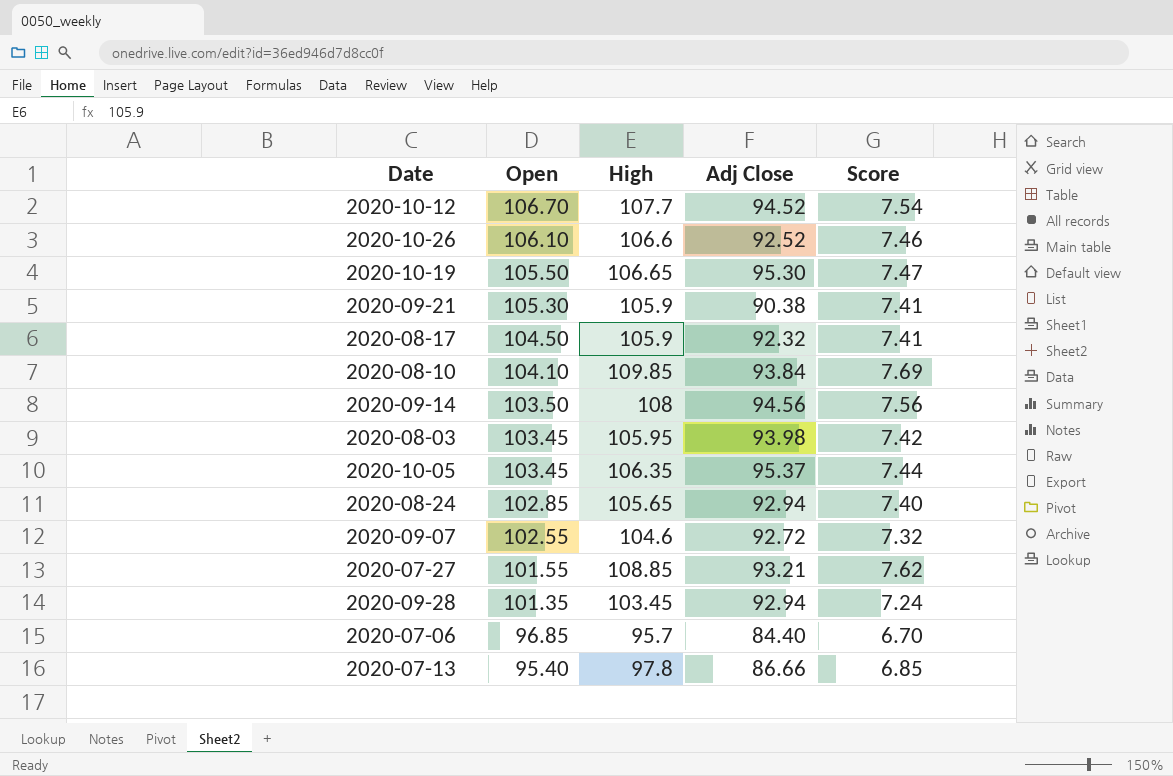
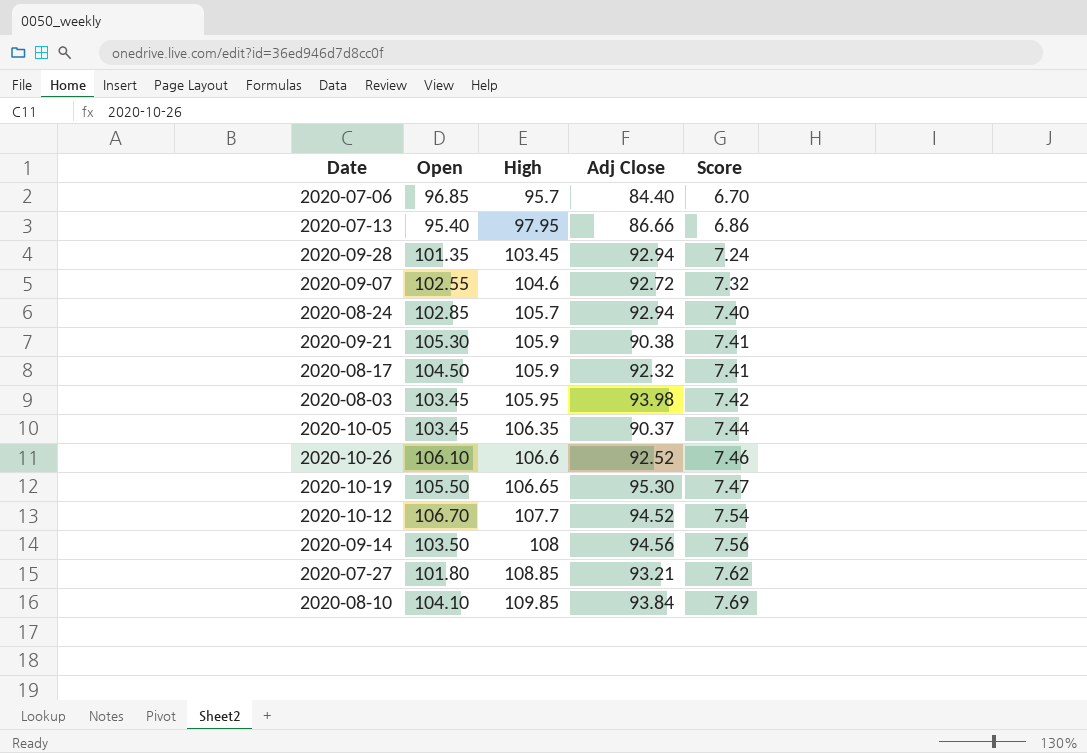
row order: Open descending -> High ascending
2020-07-13 | High: 97.8 -> 97.95
2020-07-13 | Score: 6.85 -> 6.86
2020-08-24 | High: 105.65 -> 105.7
2020-10-05 | Adj Close: 95.37 -> 90.37
2020-07-27 | Open: 101.55 -> 101.80

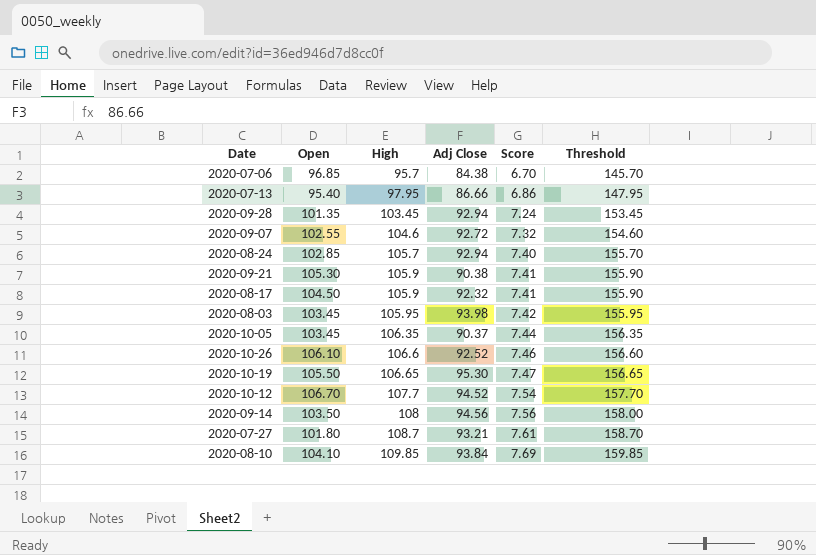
column Threshold | formula: none -> [High] + 50
2020-07-06 | Adj Close: 84.40 -> 84.38
2020-07-27 | High: 108.85 -> 108.7
2020-07-27 | Score: 7.62 -> 7.61

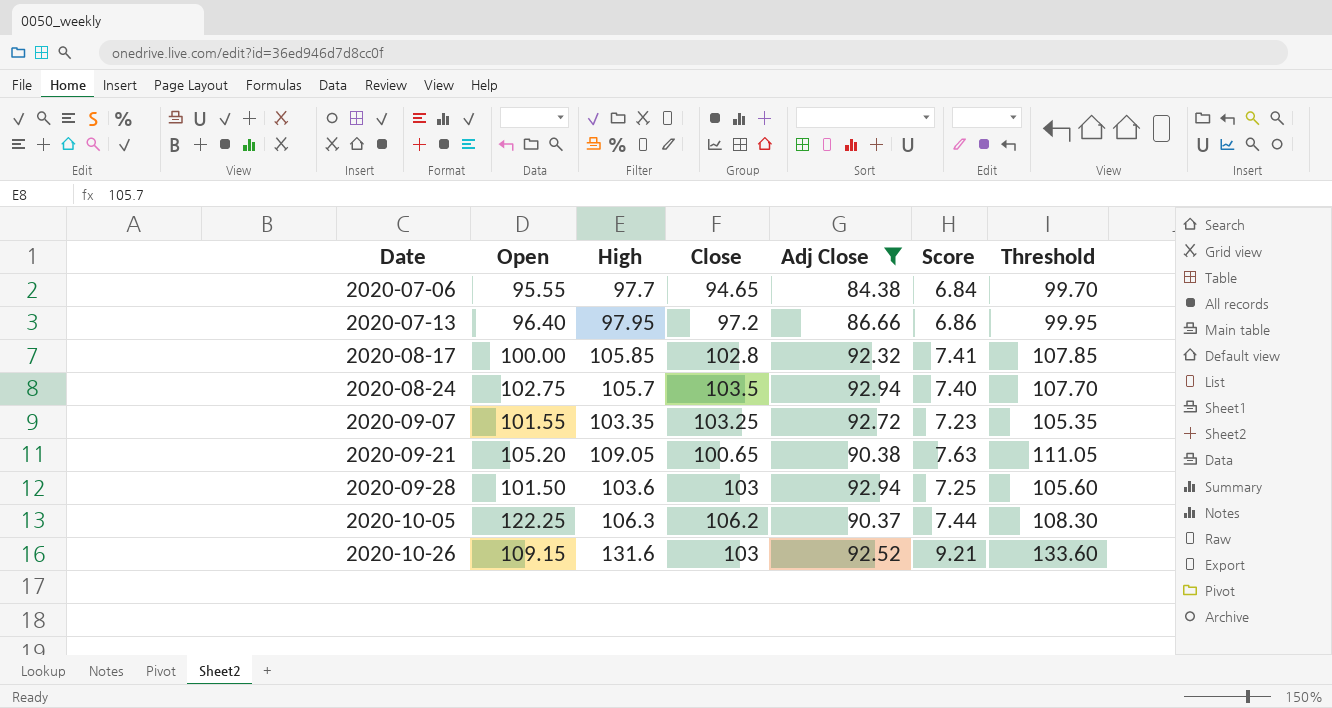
filter: none -> Adj Close <= 92.94
row order: High ascending -> Date ascending
column Close | position: none -> 4
column Threshold | formula: [High] + 50 -> [High] + 2
2020-07-06 | Open: 96.85 -> 95.55
2020-07-06 | High: 95.7 -> 97.7
2020-07-06 | Score: 6.70 -> 6.84
2020-07-13 | Open: 95.40 -> 96.40
2020-08-17 | Open: 104.50 -> 100.00
2020-08-17 | High: 105.9 -> 105.85
2020-08-24 | Open: 102.85 -> 102.75
2020-09-07 | Open: 102.55 -> 101.55
2020-09-07 | High: 104.6 -> 103.35
2020-09-07 | Score: 7.32 -> 7.23
2020-09-21 | Open: 105.30 -> 105.20
2020-09-21 | High: 105.9 -> 109.05
2020-09-21 | Score: 7.41 -> 7.63
2020-09-28 | Open: 101.35 -> 101.50
2020-09-28 | High: 103.45 -> 103.6
2020-09-28 | Score: 7.24 -> 7.25
2020-10-05 | Open: 103.45 -> 122.25
2020-10-05 | High: 106.35 -> 106.3
2020-10-26 | Open: 106.10 -> 109.15
2020-10-26 | High: 106.6 -> 131.6
2020-10-26 | Score: 7.46 -> 9.21

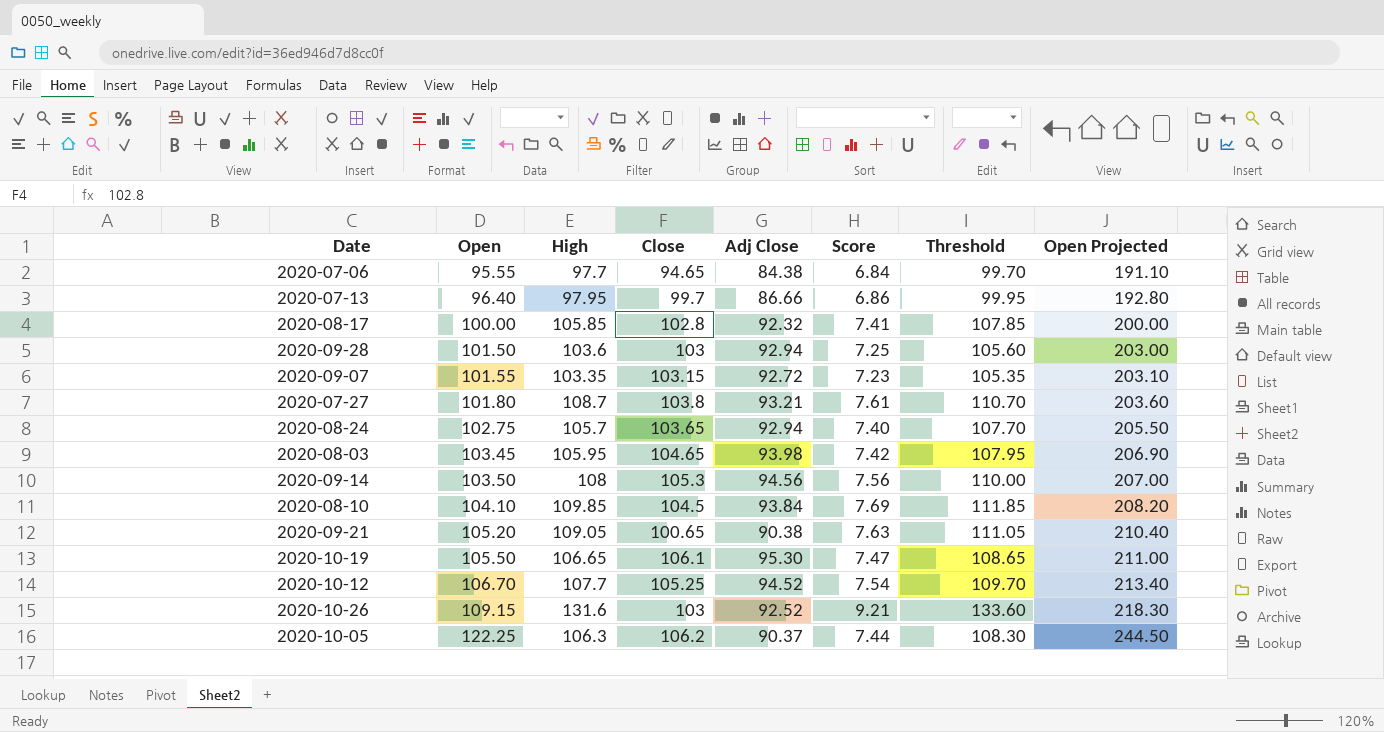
filter: Adj Close <= 92.94 -> none
row order: Date ascending -> Open ascending
column Open Projected | formula: none -> [Open] * 2
2020-07-13 | Close: 97.2 -> 99.7
2020-09-07 | Close: 103.25 -> 103.15
2020-08-24 | Close: 103.5 -> 103.65

